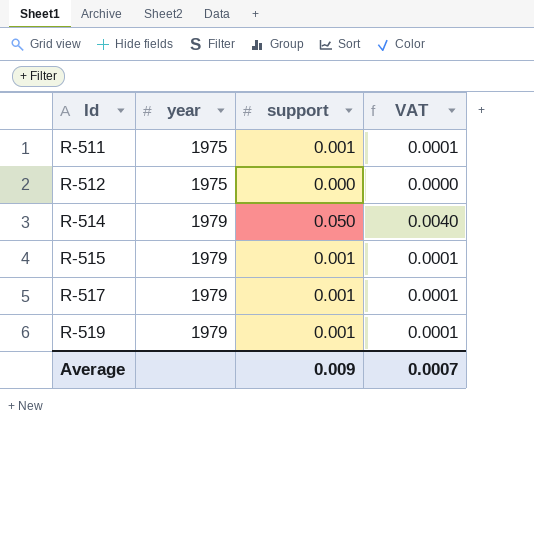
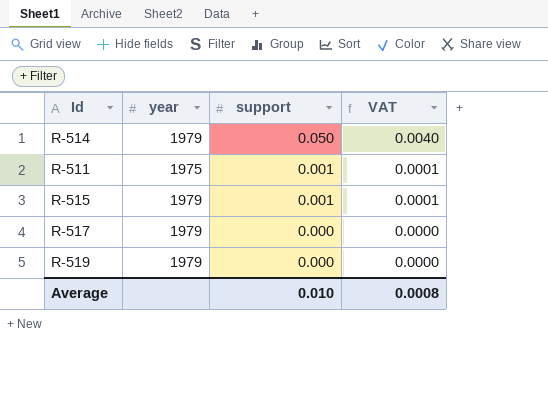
row order: Id ascending -> support descending
row R-512: 1975 | 0.000 | 0.0000 -> none
R-517 | support: 0.001 -> 0.000
R-517 | VAT: 0.0001 -> 0.0000
R-519 | support: 0.001 -> 0.000
R-519 | VAT: 0.0001 -> 0.0000
Average | support: 0.009 -> 0.010
Average | VAT: 0.0007 -> 0.0008

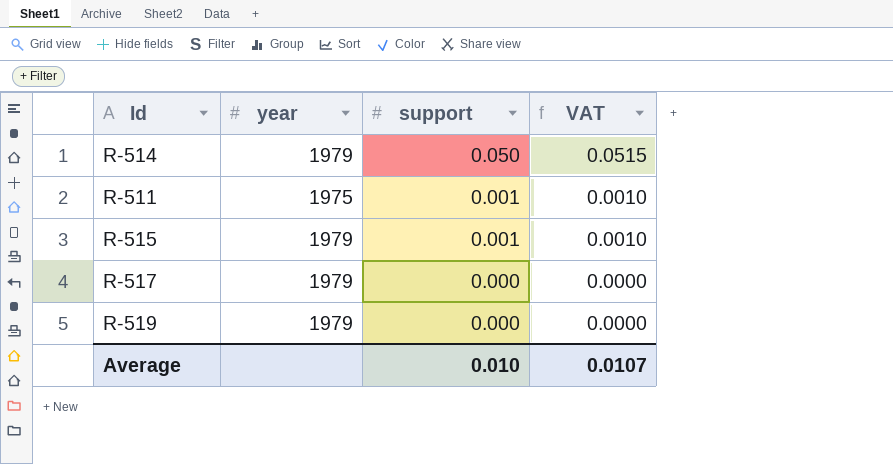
column VAT | formula: [support] * 0.08 -> [support] * 1.03
Average | VAT: 0.0008 -> 0.0107

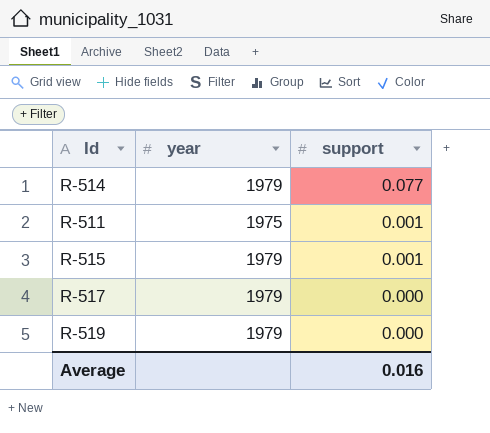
column VAT | formula: [support] * 1.03 -> none
R-514 | support: 0.050 -> 0.077
Average | support: 0.010 -> 0.016

